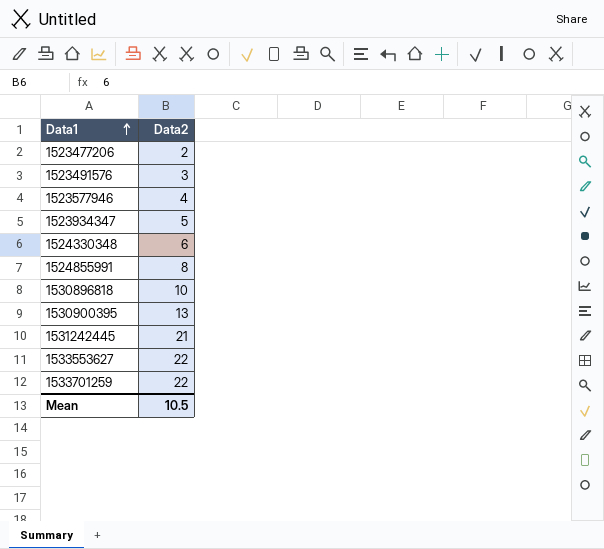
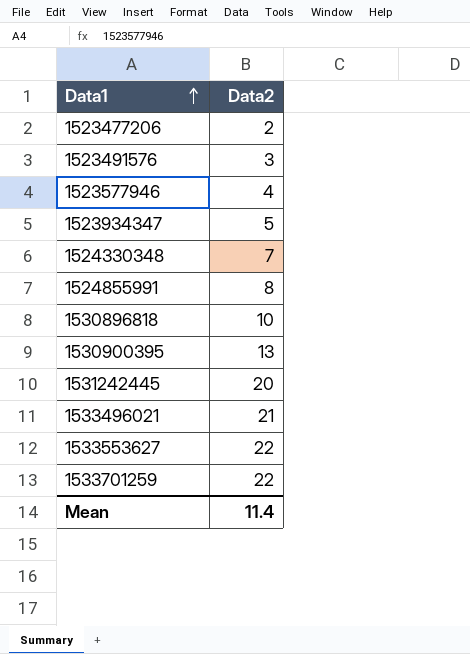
1524330348 | Data2: 6 -> 7
1531242445 | Data2: 21 -> 20
row 1533496021: none -> 21
Mean | Data2: 10.5 -> 11.4

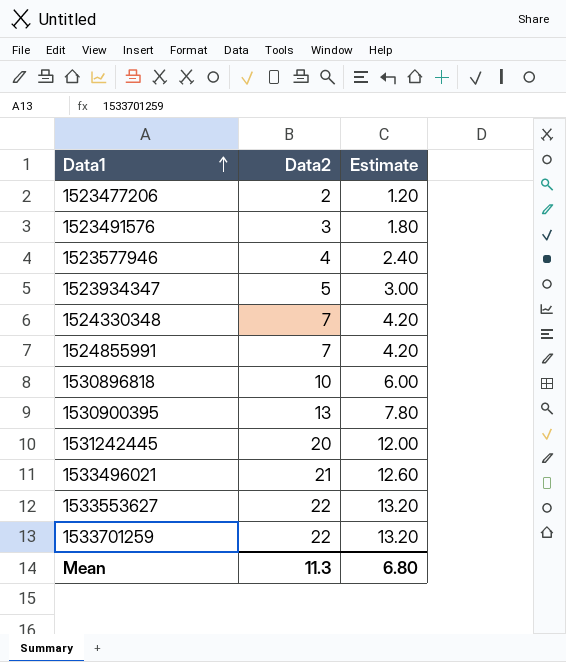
column Estimate | formula: none -> [Data2] * 0.6
1524855991 | Data2: 8 -> 7
Mean | Data2: 11.4 -> 11.3

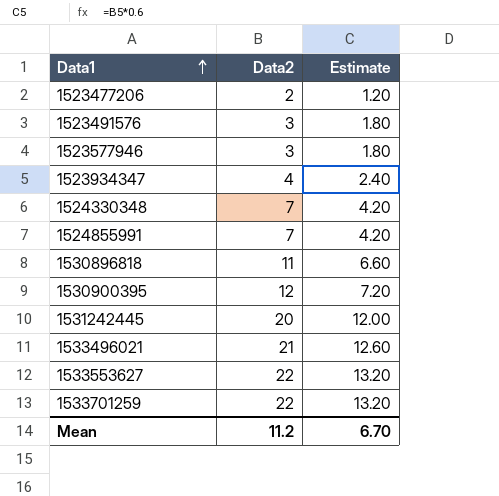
1523577946 | Data2: 4 -> 3
1523577946 | Estimate: 2.40 -> 1.80
1523934347 | Data2: 5 -> 4
1523934347 | Estimate: 3.00 -> 2.40
1530896818 | Data2: 10 -> 11
1530896818 | Estimate: 6.00 -> 6.60
1530900395 | Data2: 13 -> 12
1530900395 | Estimate: 7.80 -> 7.20
Mean | Data2: 11.3 -> 11.2
Mean | Estimate: 6.80 -> 6.70

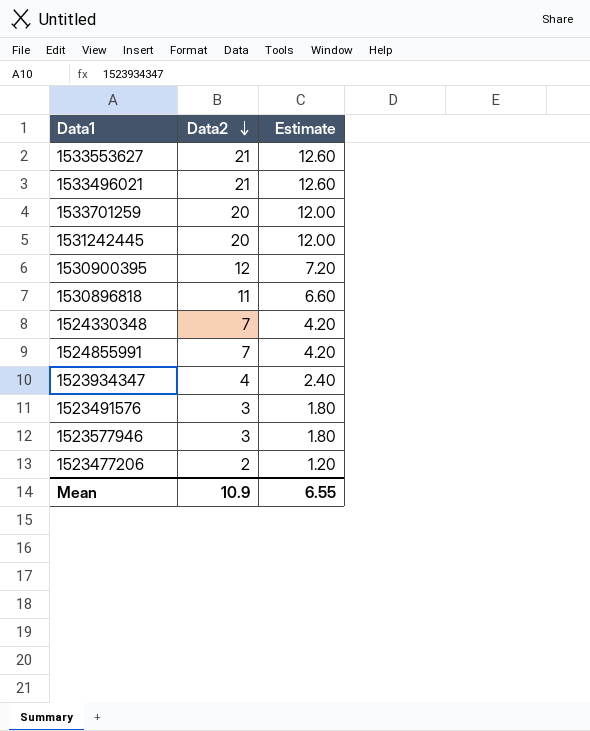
row order: Data1 ascending -> Data2 descending
1533553627 | Data2: 22 -> 21
1533553627 | Estimate: 13.20 -> 12.60
1533701259 | Data2: 22 -> 20
1533701259 | Estimate: 13.20 -> 12.00
Mean | Data2: 11.2 -> 10.9
Mean | Estimate: 6.70 -> 6.55

